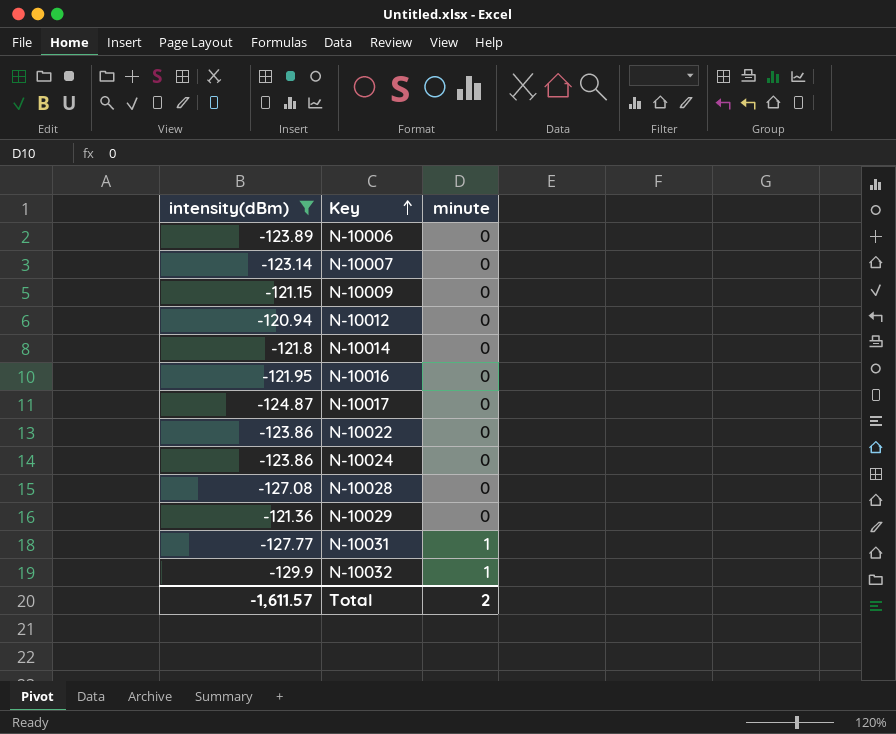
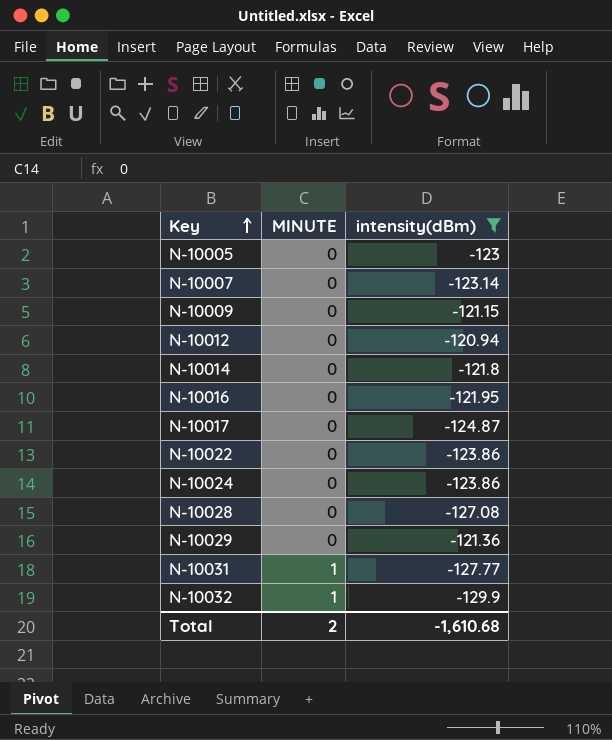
column name: minute -> MINUTE
column intensity(dBm) | position: 1 -> 3
row N-10006: -123.89 | 0 -> none
row N-10005: none -> 0 | -123
Total | intensity(dBm): -1,611.57 -> -1,610.68

